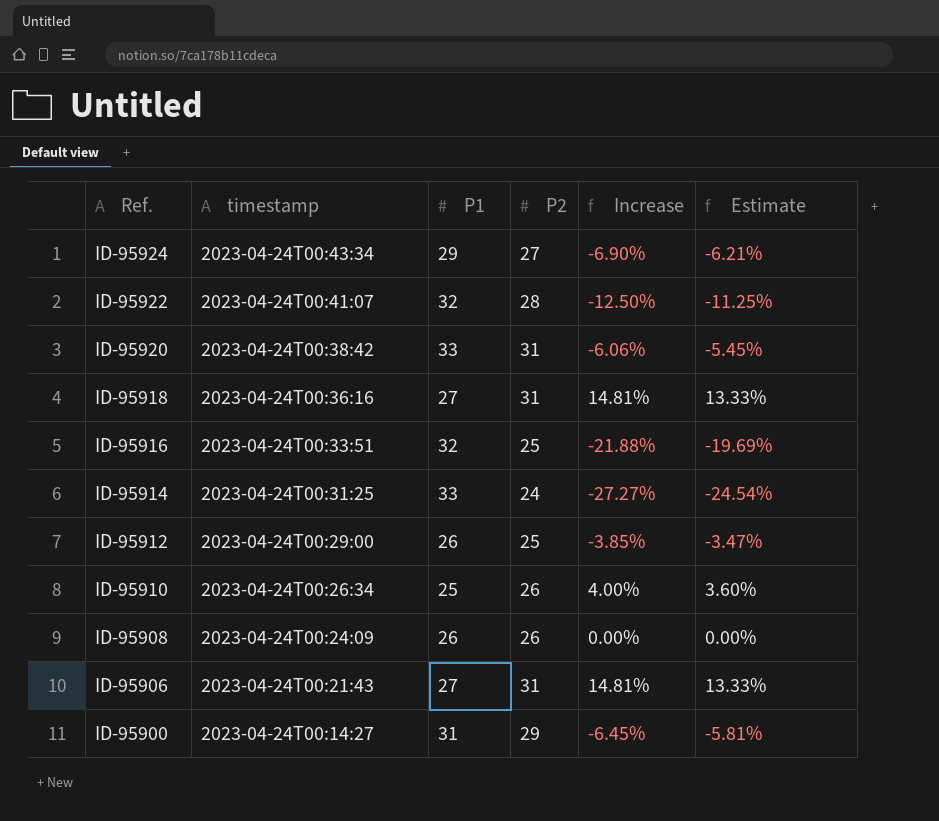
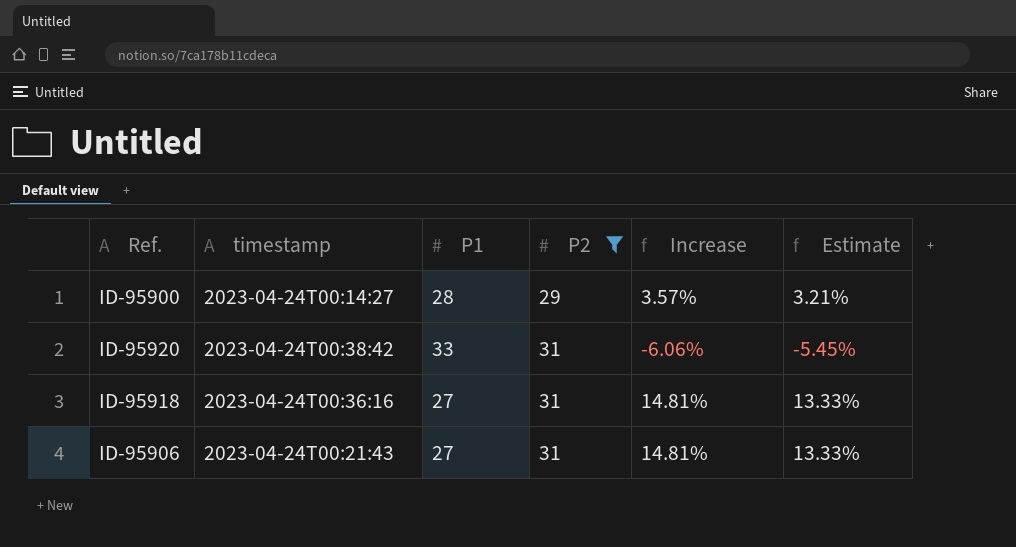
filter: none -> P2 >= 29
row order: Ref. descending -> P2 ascending
ID-95900 | P1: 31 -> 28
ID-95900 | Increase: -6.45% -> 3.57%
ID-95900 | Estimate: -5.81% -> 3.21%

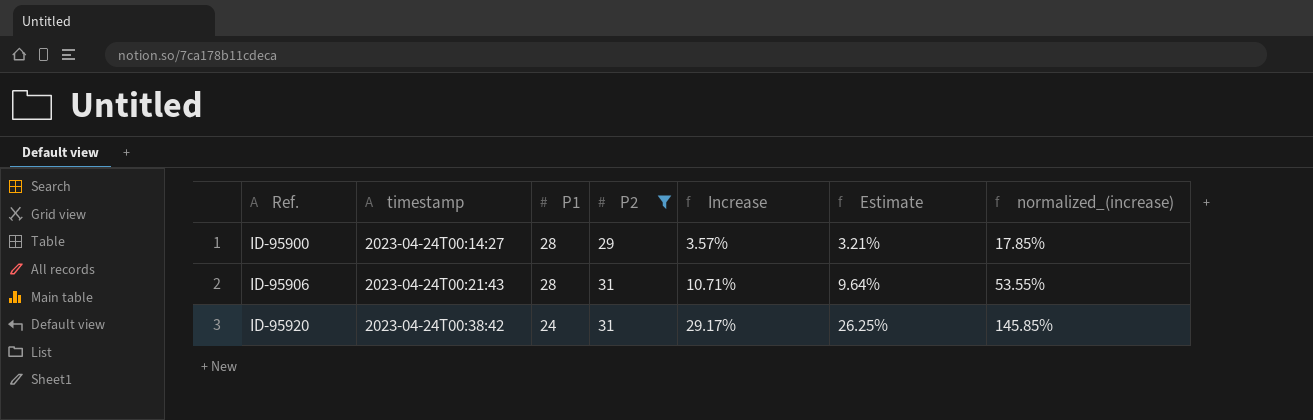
row order: P2 ascending -> Ref. ascending
column normalized_(increase) | formula: none -> [Increase] * 5
row ID-95918: 2023-04-24T00:36:16 | 27 | 31 | 14.81% | 13.33% -> none
ID-95906 | P1: 27 -> 28
ID-95906 | Increase: 14.81% -> 10.71%
ID-95906 | Estimate: 13.33% -> 9.64%
ID-95920 | P1: 33 -> 24
ID-95920 | Increase: -6.06% -> 29.17%
ID-95920 | Estimate: -5.45% -> 26.25%

